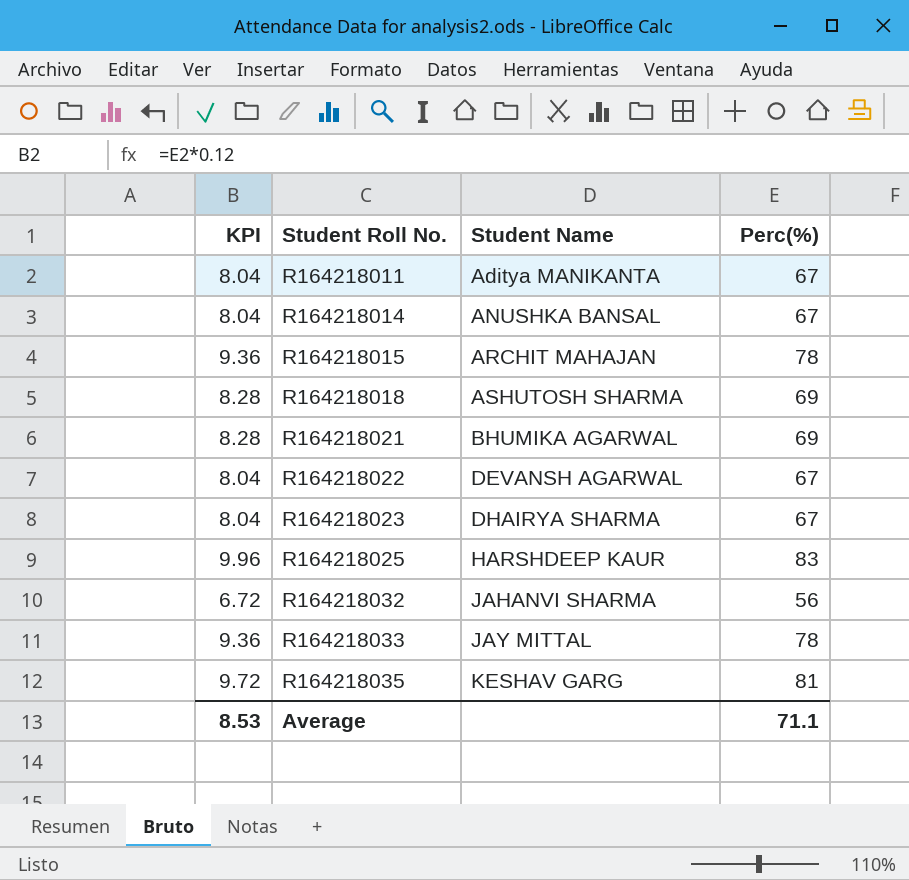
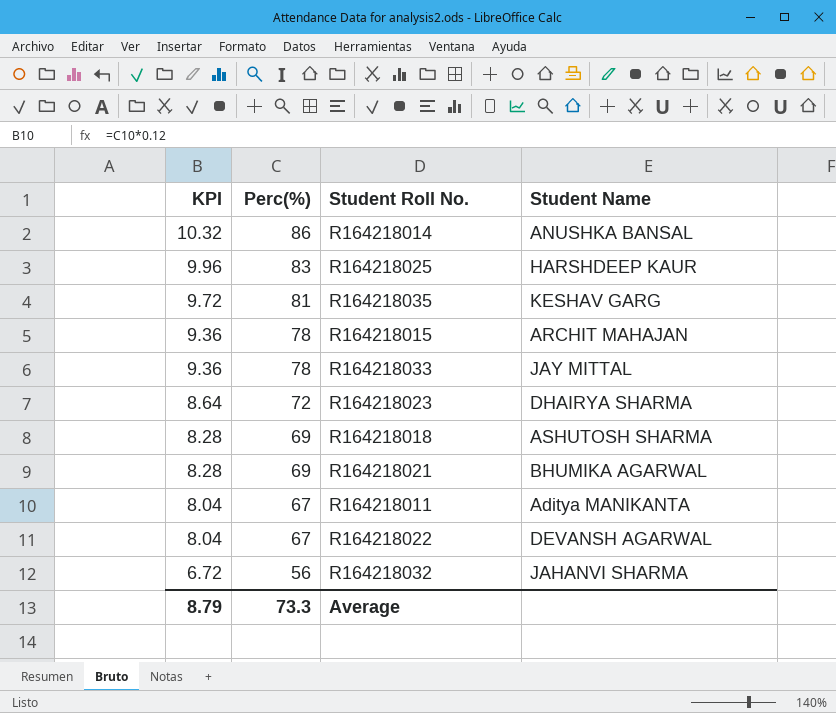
row order: Student Roll No. ascending -> KPI descending
column Perc(%) | position: 4 -> 2
R164218014 | KPI: 8.04 -> 10.32
R164218014 | Perc(%): 67 -> 86
R164218023 | KPI: 8.04 -> 8.64
R164218023 | Perc(%): 67 -> 72
Average | KPI: 8.53 -> 8.79
Average | Perc(%): 71.1 -> 73.3

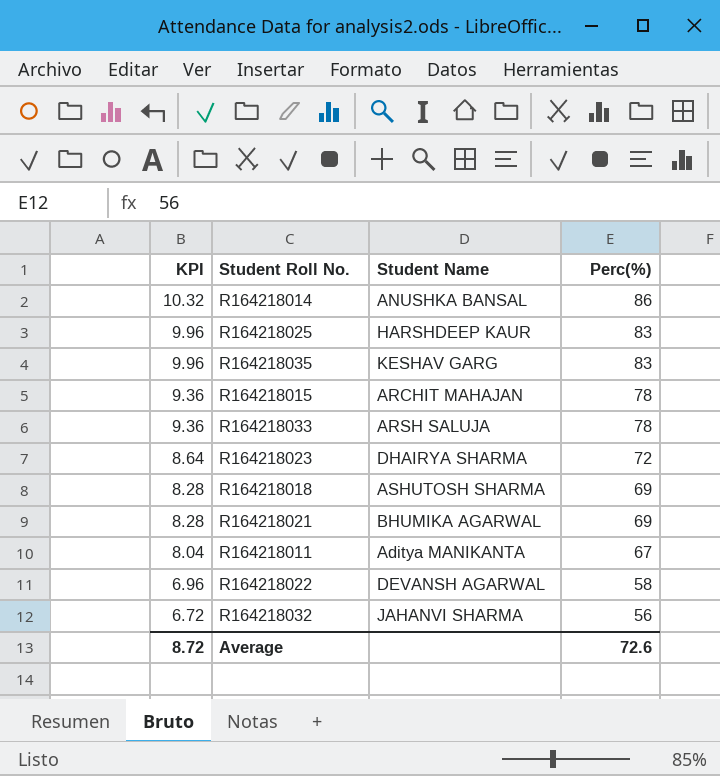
column Perc(%) | position: 2 -> 4
R164218035 | KPI: 9.72 -> 9.96
R164218035 | Perc(%): 81 -> 83
R164218033 | Student Name: JAY MITTAL -> ARSH SALUJA
R164218022 | KPI: 8.04 -> 6.96
R164218022 | Perc(%): 67 -> 58
Average | KPI: 8.79 -> 8.72
Average | Perc(%): 73.3 -> 72.6

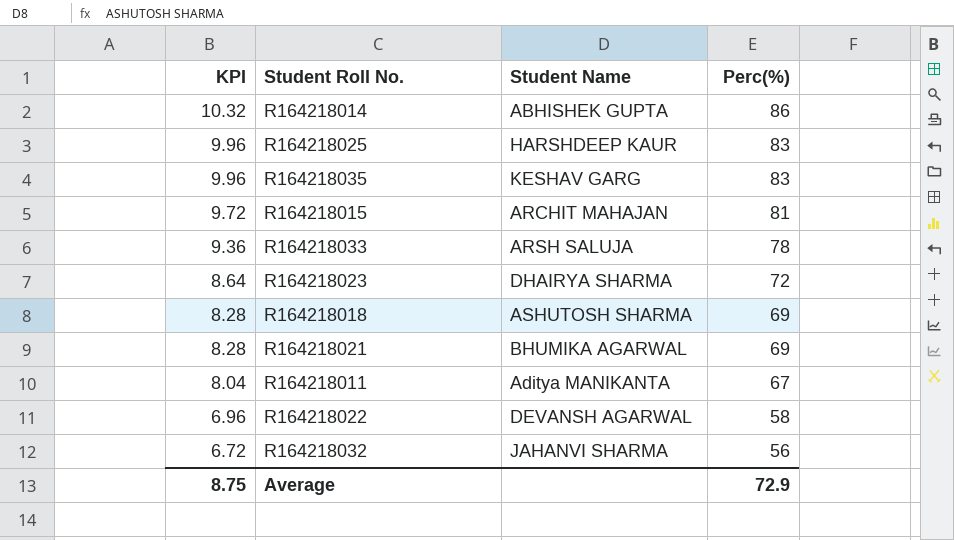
R164218014 | Student Name: ANUSHKA BANSAL -> ABHISHEK GUPTA
R164218015 | KPI: 9.36 -> 9.72
R164218015 | Perc(%): 78 -> 81
Average | KPI: 8.72 -> 8.75
Average | Perc(%): 72.6 -> 72.9

